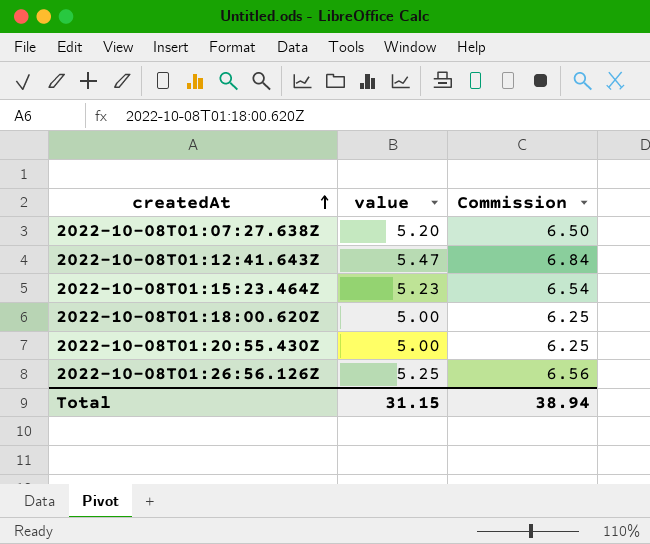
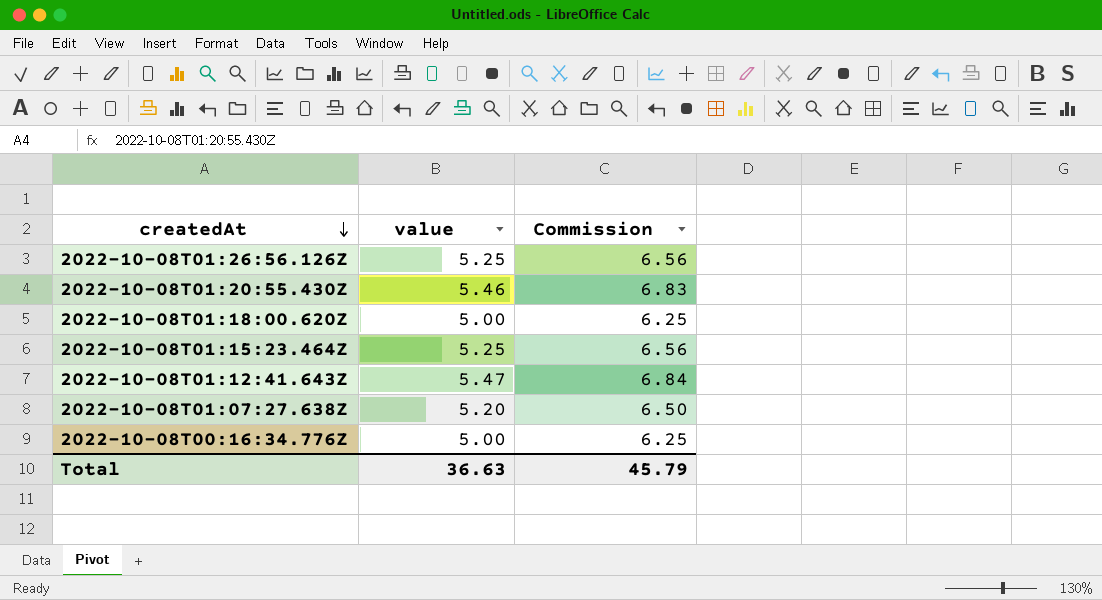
row order: createdAt ascending -> createdAt descending
2022-10-08T01:20:55.430Z | value: 5.00 -> 5.46
2022-10-08T01:20:55.430Z | Commission: 6.25 -> 6.83
2022-10-08T01:15:23.464Z | value: 5.23 -> 5.25
2022-10-08T01:15:23.464Z | Commission: 6.54 -> 6.56
row 2022-10-08T00:16:34.776Z: none -> 5.00 | 6.25
Total | value: 31.15 -> 36.63
Total | Commission: 38.94 -> 45.79

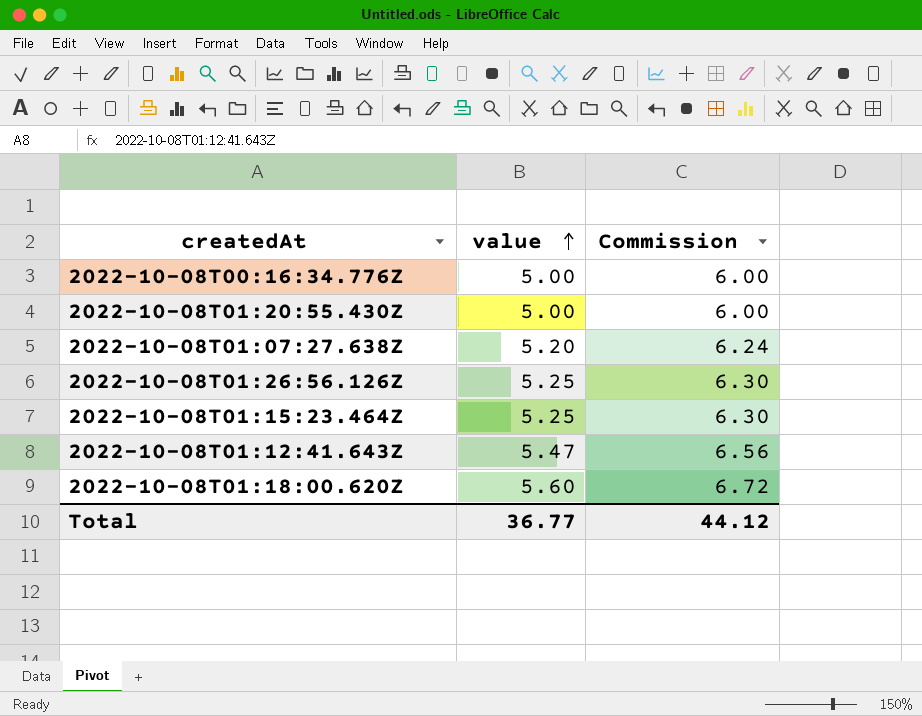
row order: createdAt descending -> value ascending
column Commission | formula: [value] * 1.25 -> [value] * 1.2
2022-10-08T01:20:55.430Z | value: 5.46 -> 5.00
2022-10-08T01:18:00.620Z | value: 5.00 -> 5.60
Total | value: 36.63 -> 36.77
Total | Commission: 45.79 -> 44.12

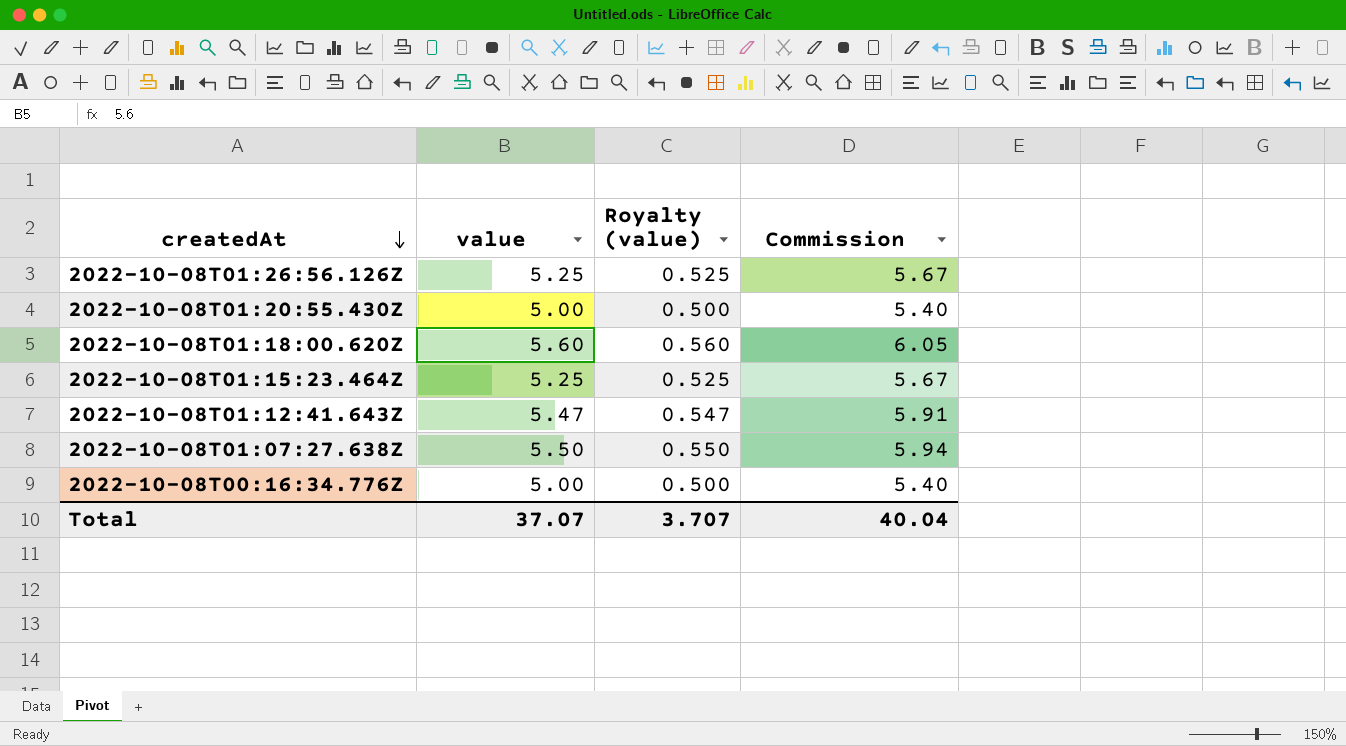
row order: value ascending -> createdAt descending
column Royalty (value) | formula: none -> [value] * 0.1
column Commission | formula: [value] * 1.2 -> [value] * 1.08
2022-10-08T01:07:27.638Z | value: 5.20 -> 5.50
Total | value: 36.77 -> 37.07
Total | Commission: 44.12 -> 40.04

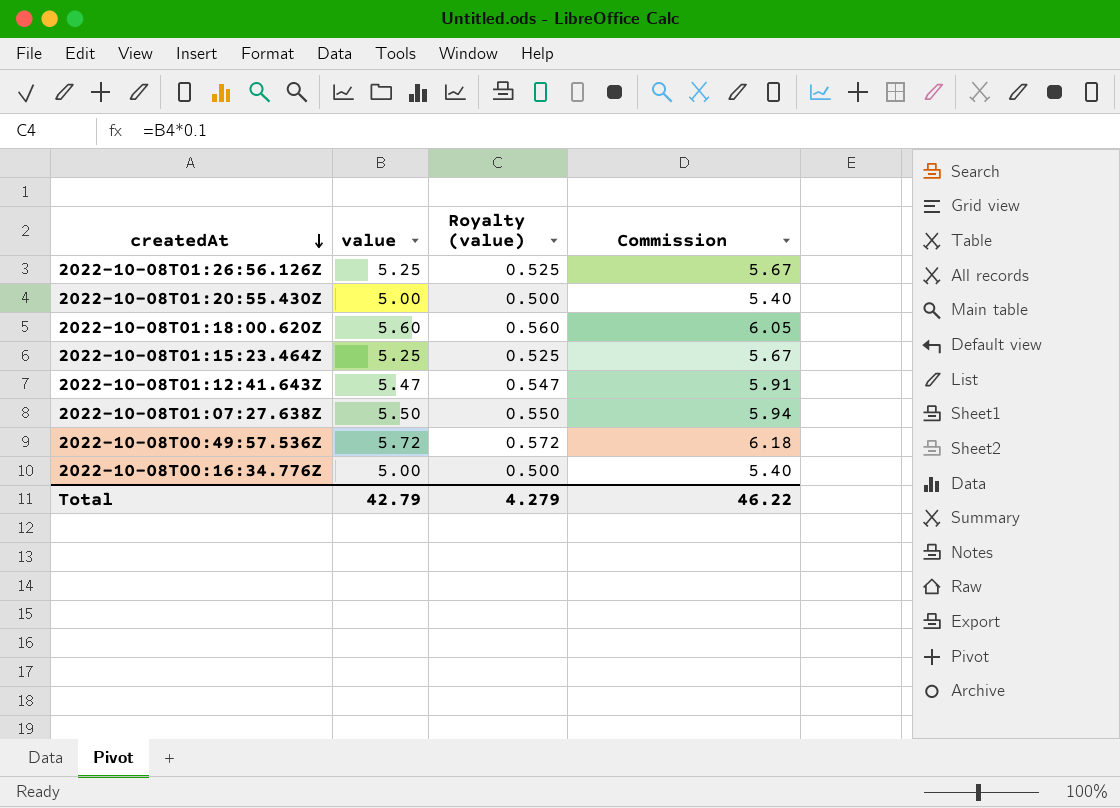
row 2022-10-08T00:49:57.536Z: none -> 5.72 | 0.572 | 6.18
Total | value: 37.07 -> 42.79
Total | Royalty (value): 3.707 -> 4.279
Total | Commission: 40.04 -> 46.22

